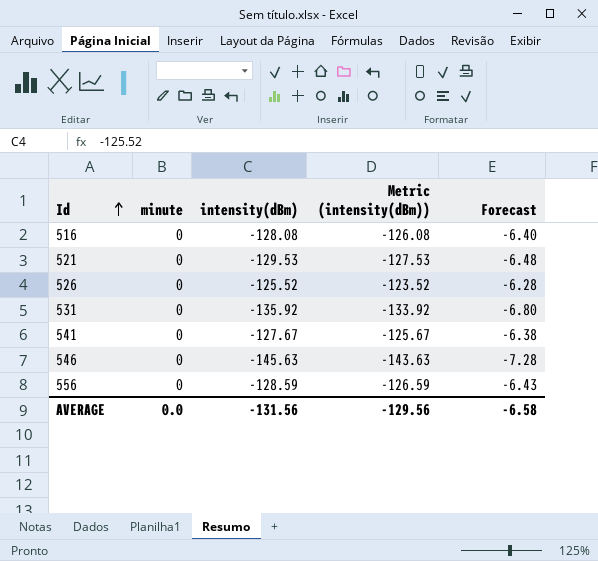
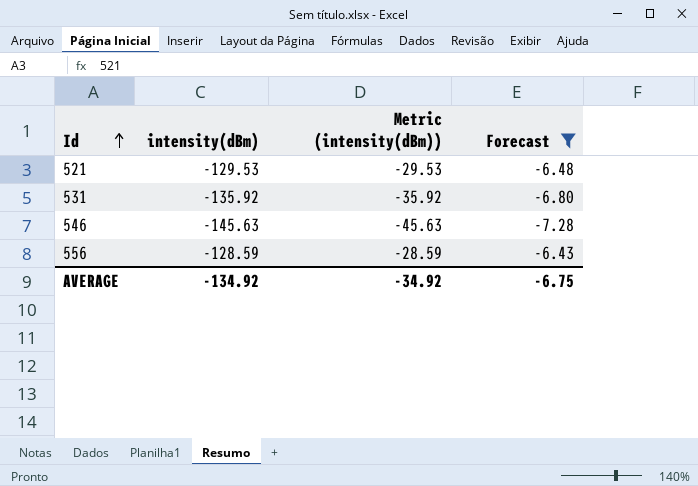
filter: none -> Forecast <= -6.43
column minute | position: 2 -> none
column Metric (intensity(dBm)) | formula: [intensity(dBm)] + 2 -> [intensity(dBm)] + 100
AVERAGE | intensity(dBm): -131.56 -> -134.92
AVERAGE | Metric (intensity(dBm)): -129.56 -> -34.92
AVERAGE | Forecast: -6.58 -> -6.75

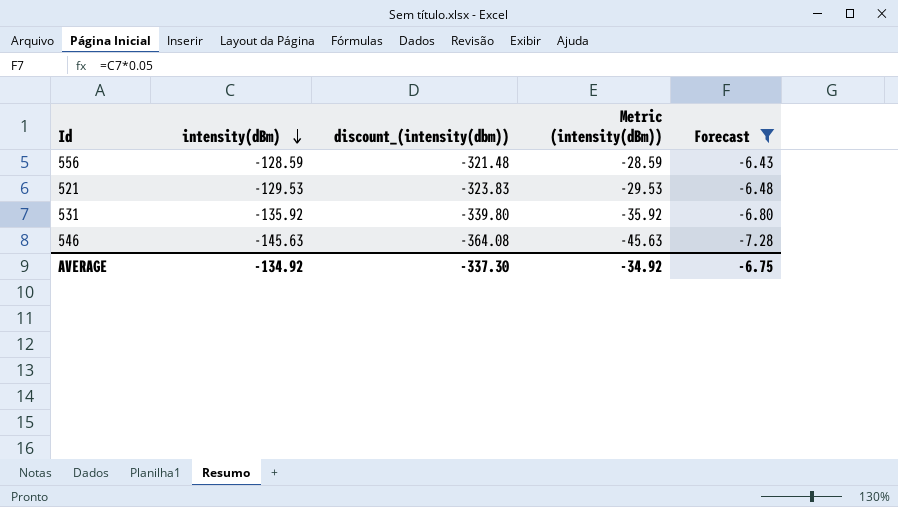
row order: Id ascending -> intensity(dBm) descending
column discount_(intensity(dbm)) | formula: none -> [intensity(dBm)] * 2.5

